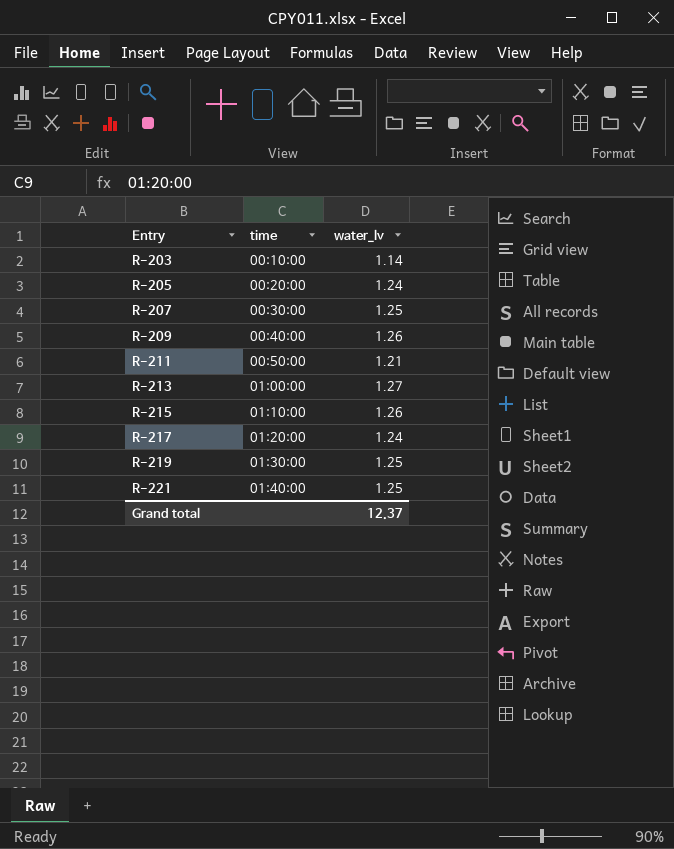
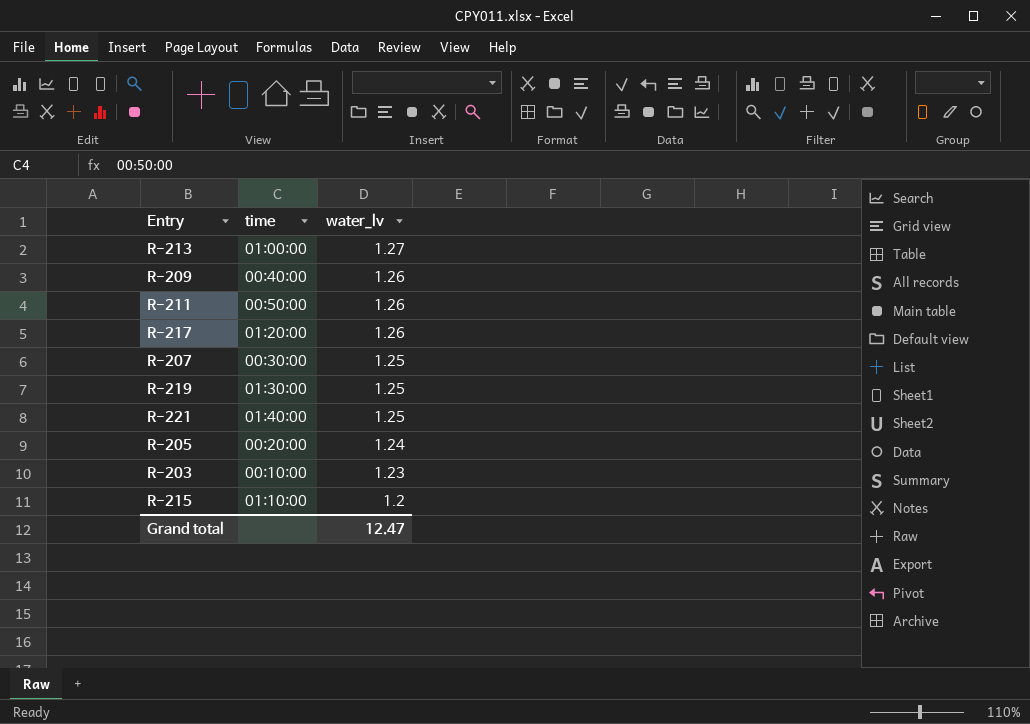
row order: Entry ascending -> water_lv descending
R-211 | water_lv: 1.21 -> 1.26
R-217 | water_lv: 1.24 -> 1.26
R-203 | water_lv: 1.14 -> 1.23
R-215 | water_lv: 1.26 -> 1.2
Grand total | water_lv: 12.37 -> 12.47

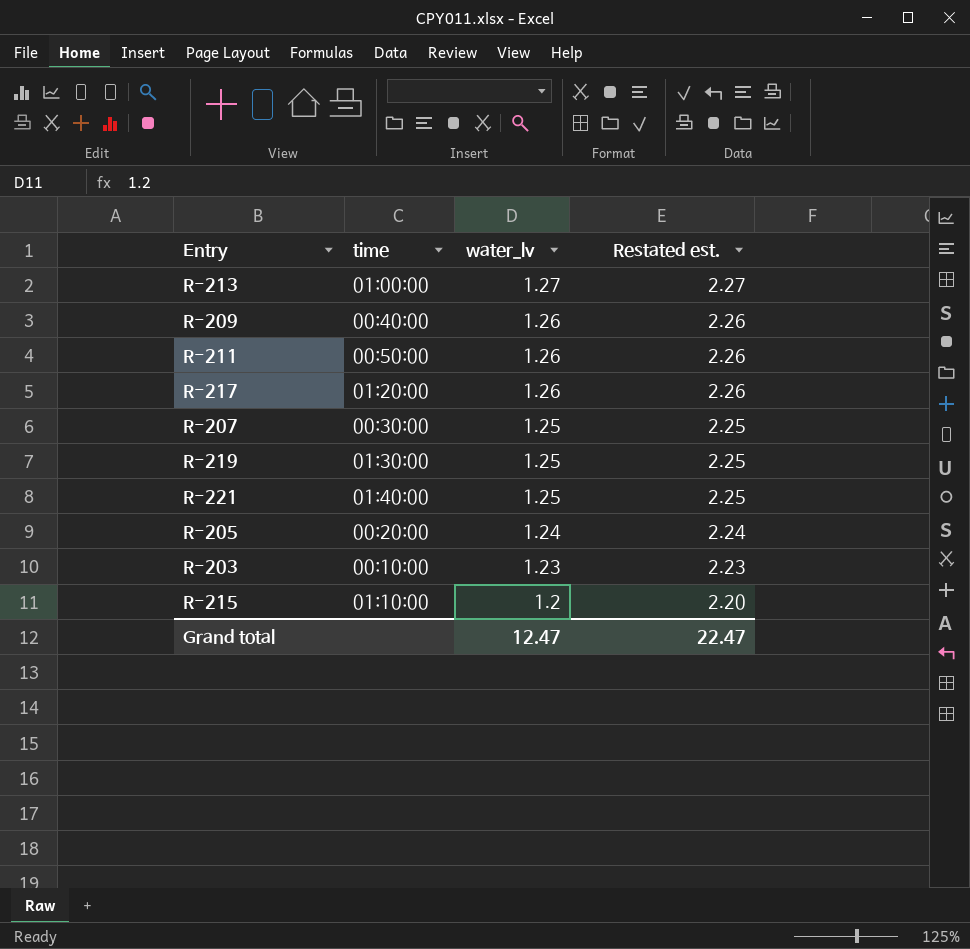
column Restated est. | formula: none -> [water_lv] + 1

